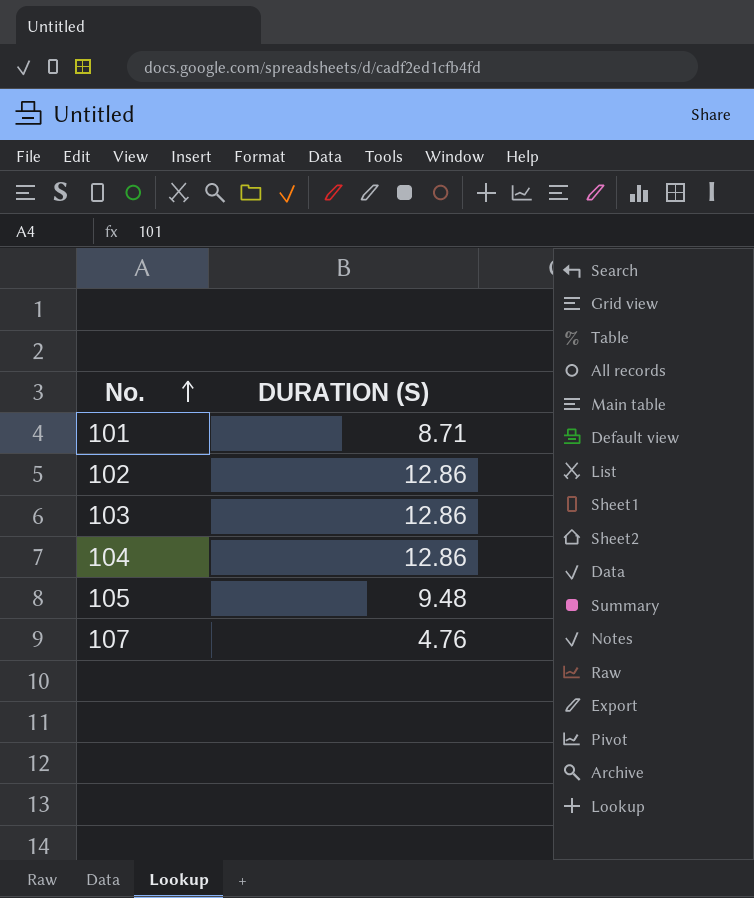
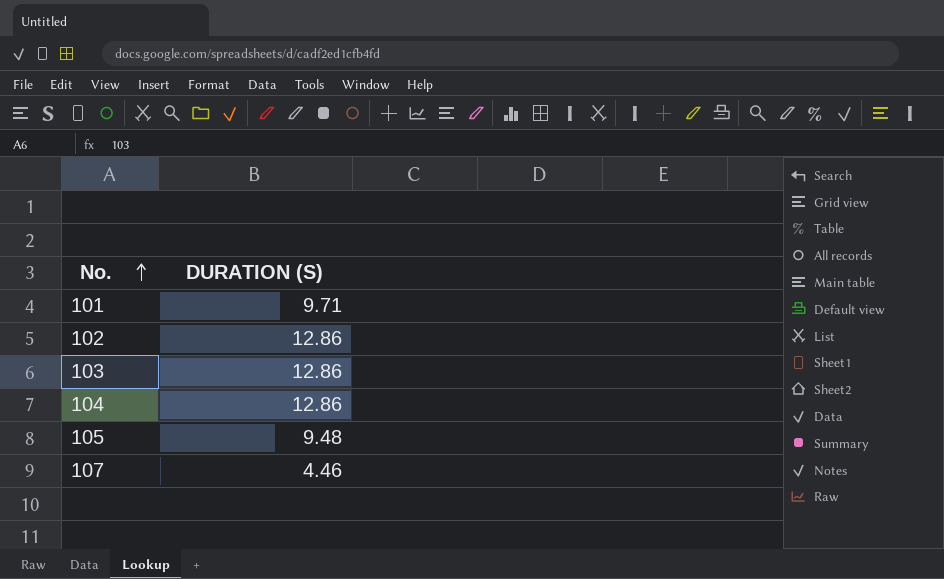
101 | DURATION (S): 8.71 -> 9.71
107 | DURATION (S): 4.76 -> 4.46

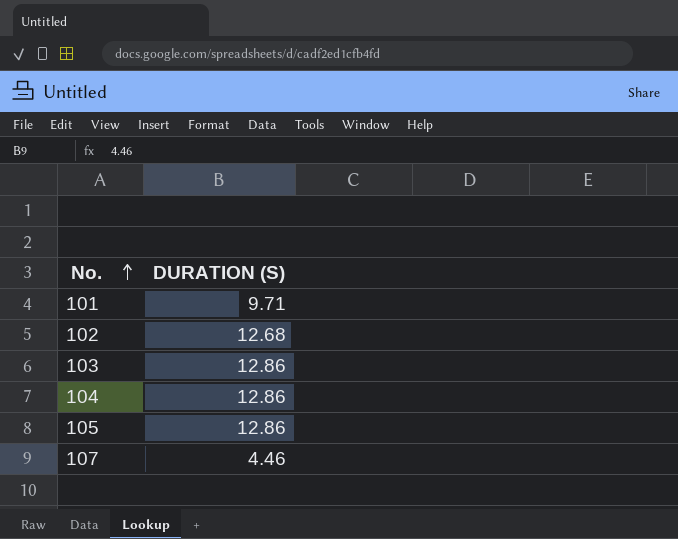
102 | DURATION (S): 12.86 -> 12.68
105 | DURATION (S): 9.48 -> 12.86

